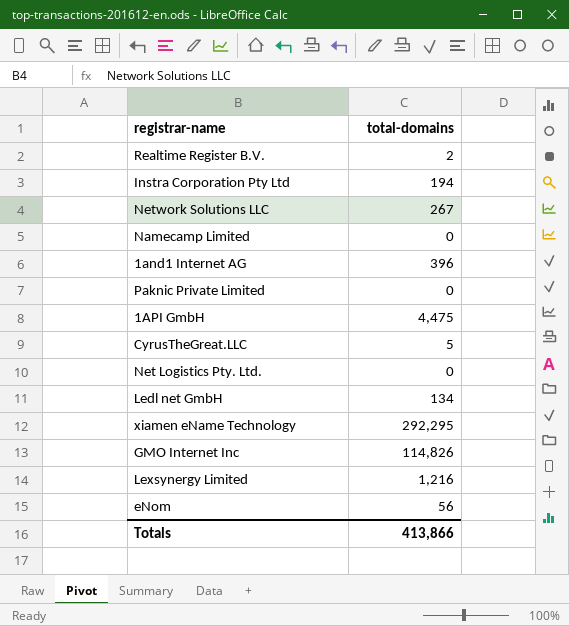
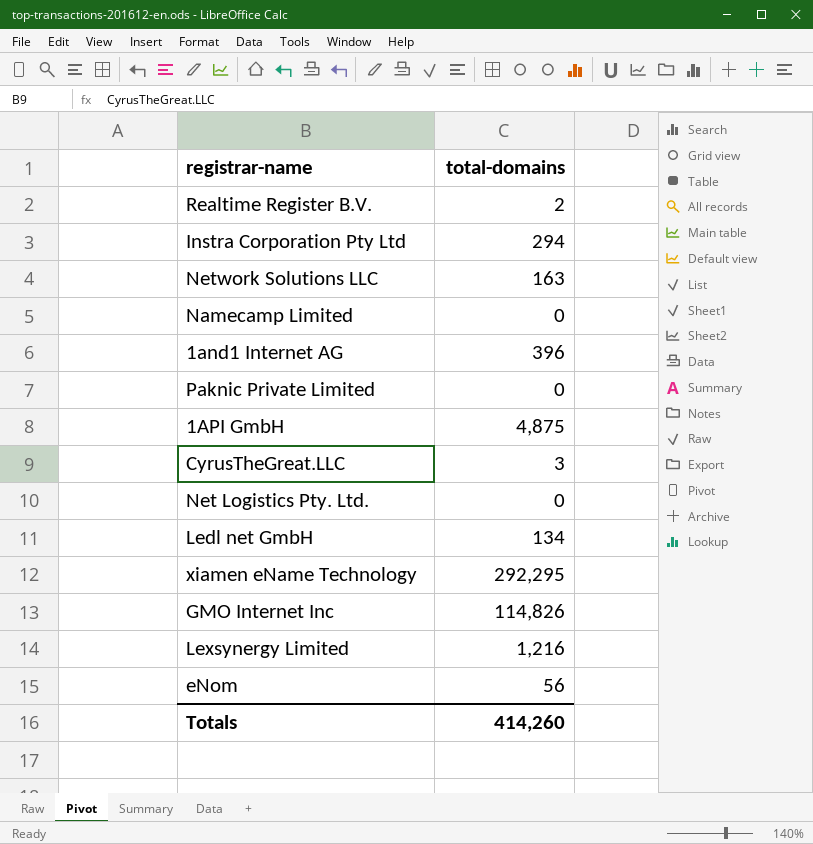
Instra Corporation Pty Ltd | total-domains: 194 -> 294
Network Solutions LLC | total-domains: 267 -> 163
1API GmbH | total-domains: 4,475 -> 4,875
CyrusTheGreat.LLC | total-domains: 5 -> 3
Totals | total-domains: 413,866 -> 414,260

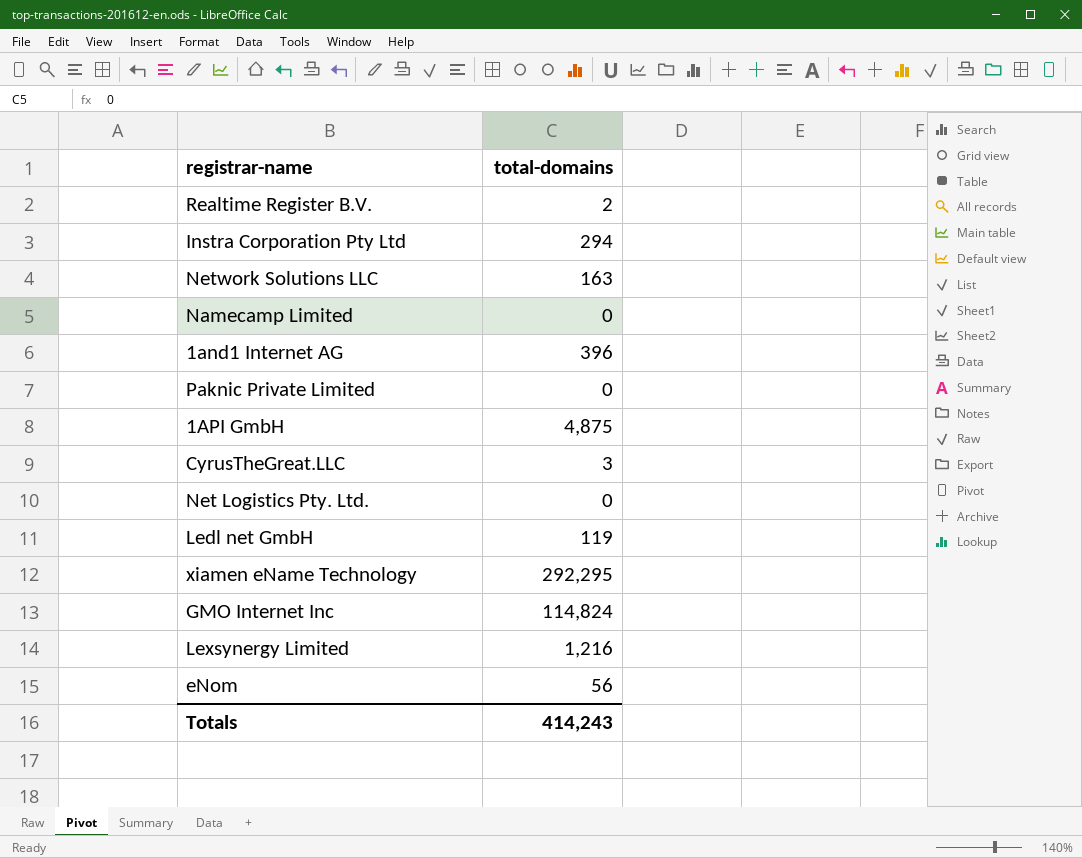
Ledl net GmbH | total-domains: 134 -> 119
GMO Internet Inc | total-domains: 114,826 -> 114,824
Totals | total-domains: 414,260 -> 414,243

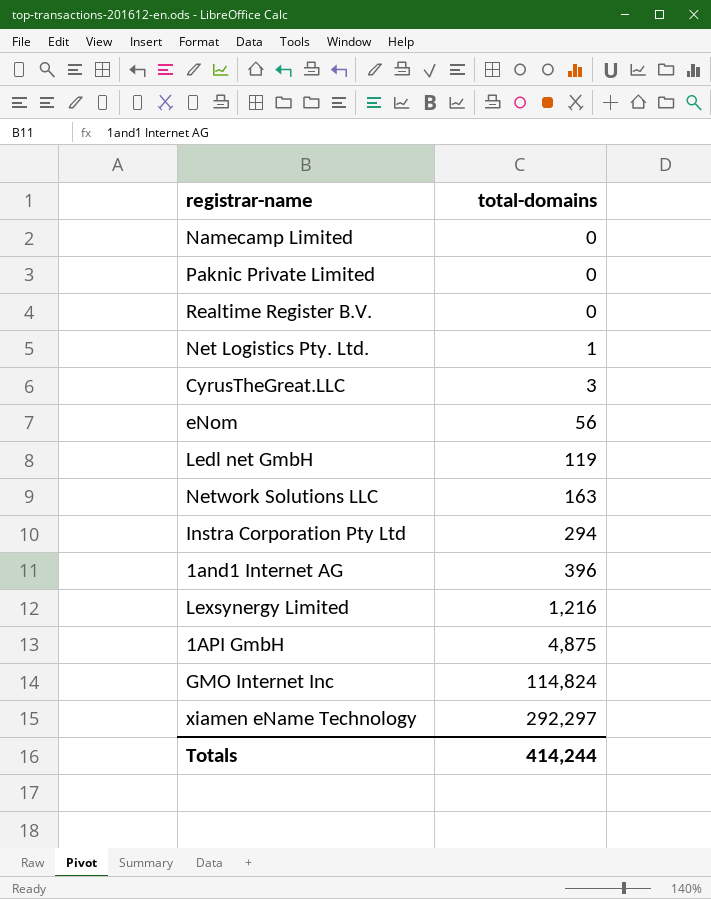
row order: none -> total-domains ascending
Realtime Register B.V. | total-domains: 2 -> 0
Net Logistics Pty. Ltd. | total-domains: 0 -> 1
xiamen eName Technology | total-domains: 292,295 -> 292,297
Totals | total-domains: 414,243 -> 414,244

